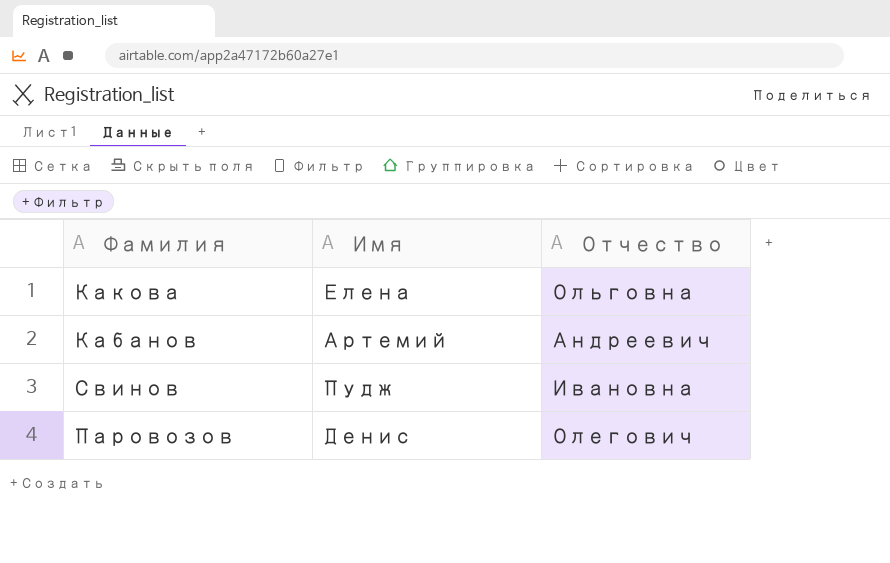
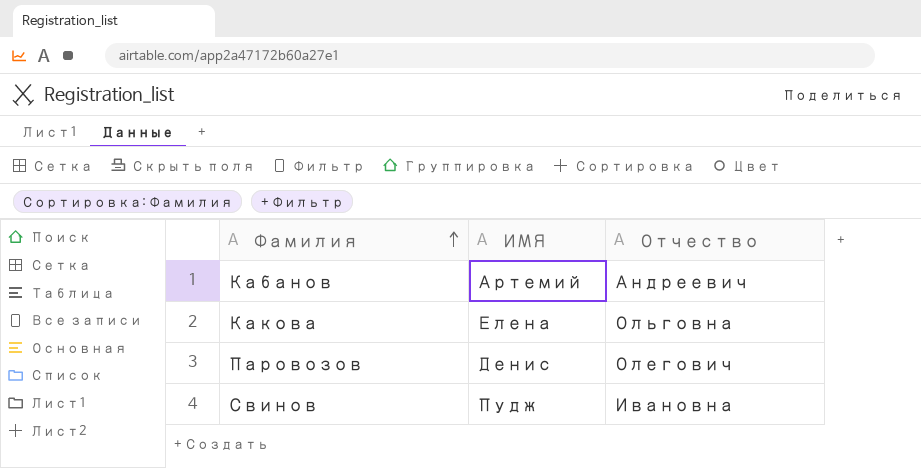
row order: none -> Фамилия ascending
column name: Имя -> ИМЯ

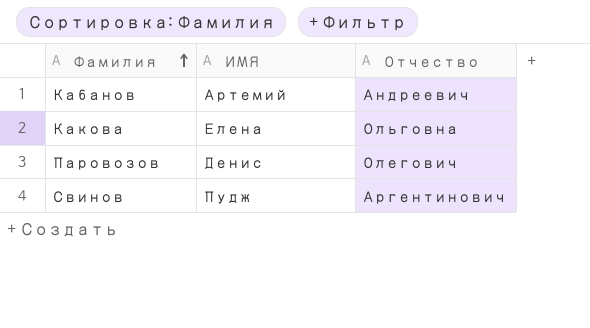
Свинов | Отчество: Ивановна -> Аргентинович

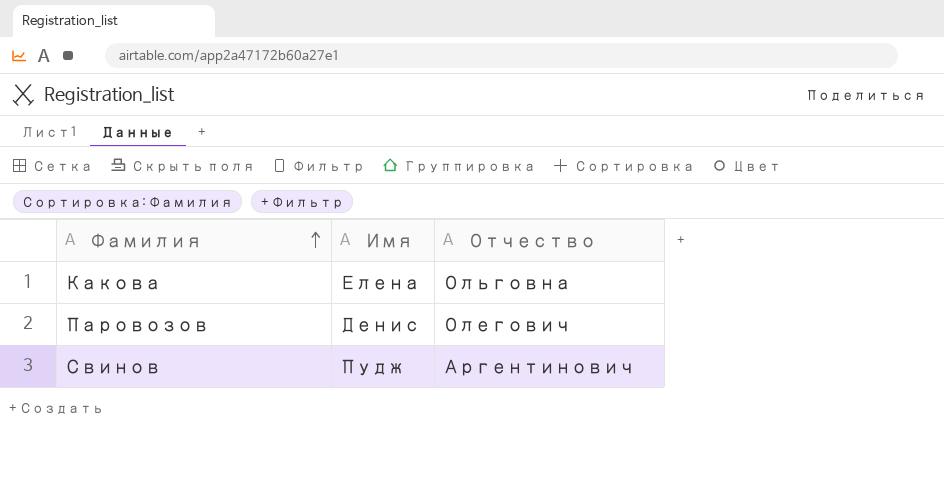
column name: ИМЯ -> Имя
row Кабанов: Артемий | Андреевич -> none

